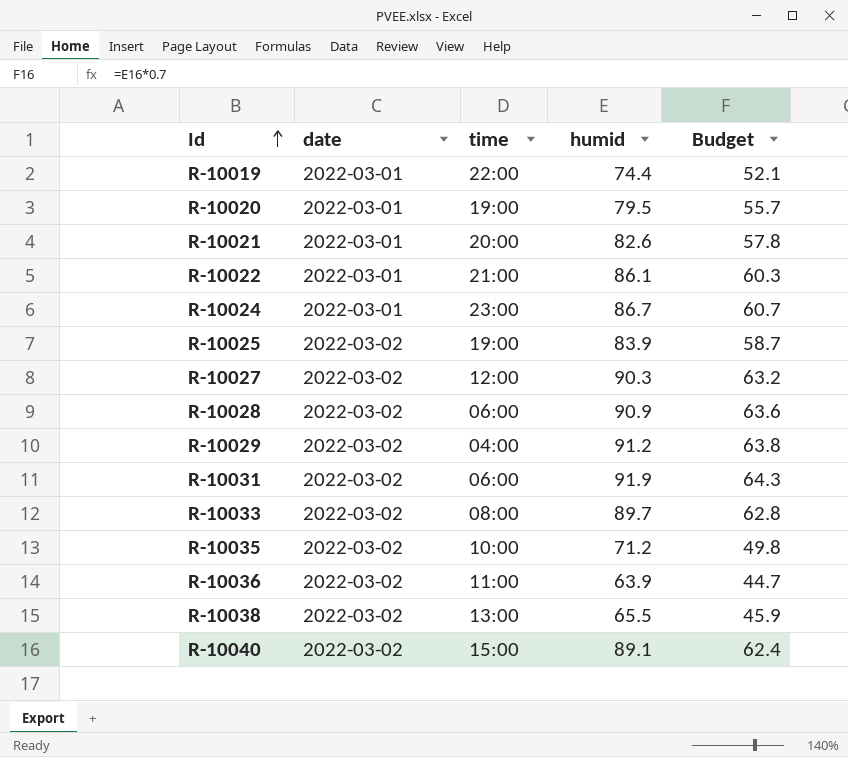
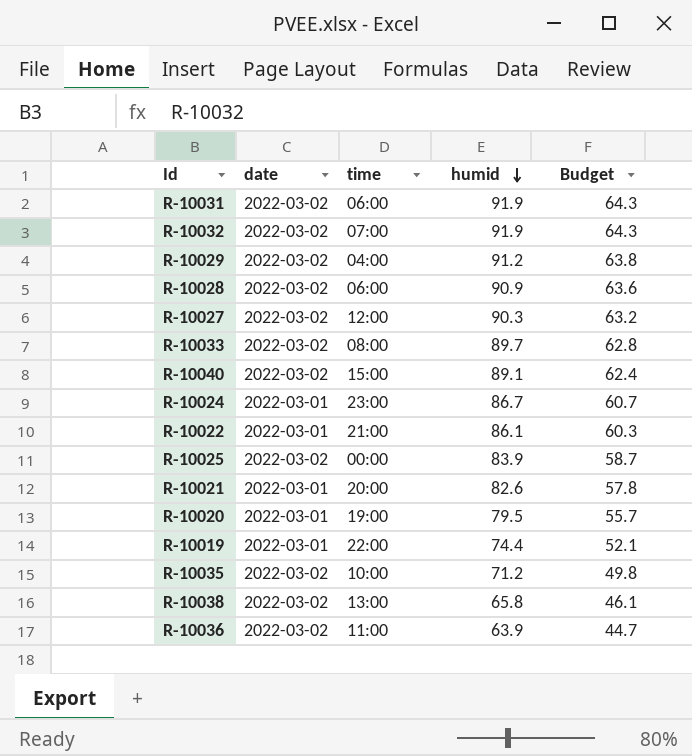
row order: Id ascending -> humid descending
row R-10032: none -> 2022-03-02 | 07:00 | 91.9 | 64.3
R-10025 | time: 19:00 -> 00:00
R-10038 | humid: 65.5 -> 65.8
R-10038 | Budget: 45.9 -> 46.1

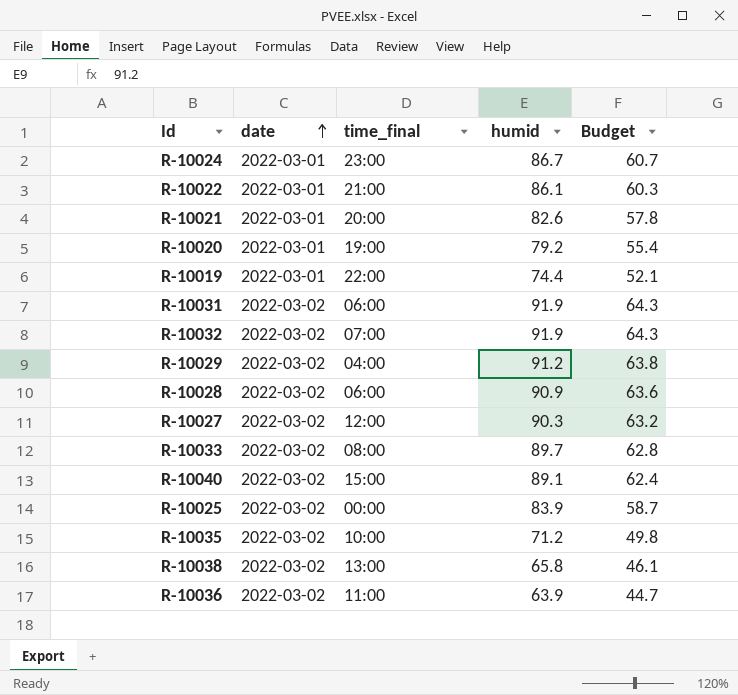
row order: humid descending -> date ascending
column name: time -> time_final
R-10020 | humid: 79.5 -> 79.2
R-10020 | Budget: 55.7 -> 55.4

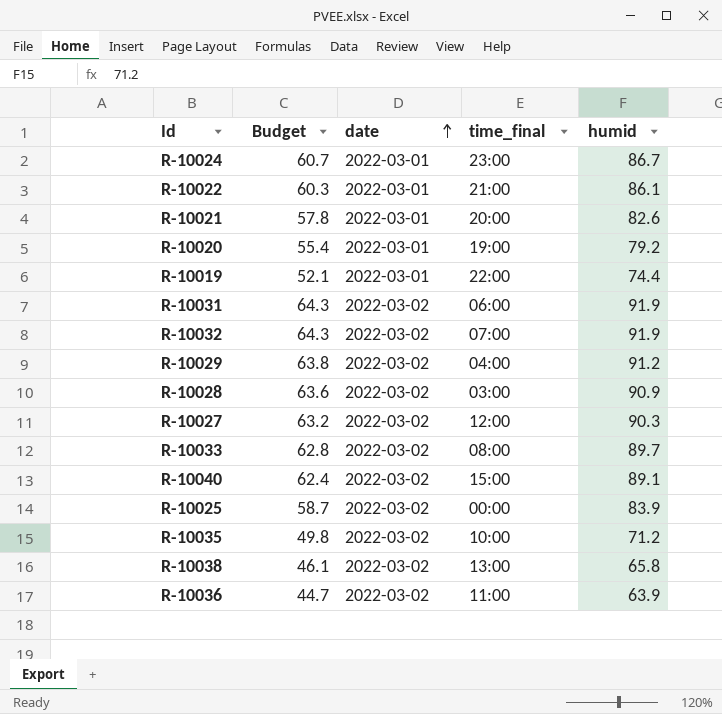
column Budget | position: 5 -> 2
R-10028 | time_final: 06:00 -> 03:00

